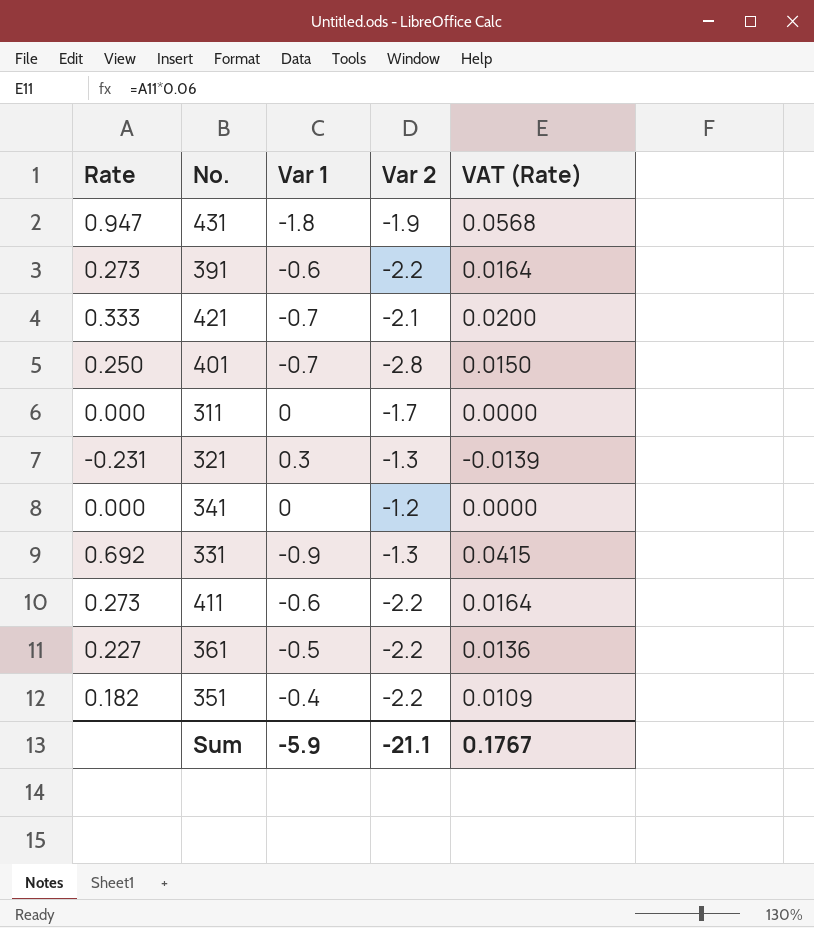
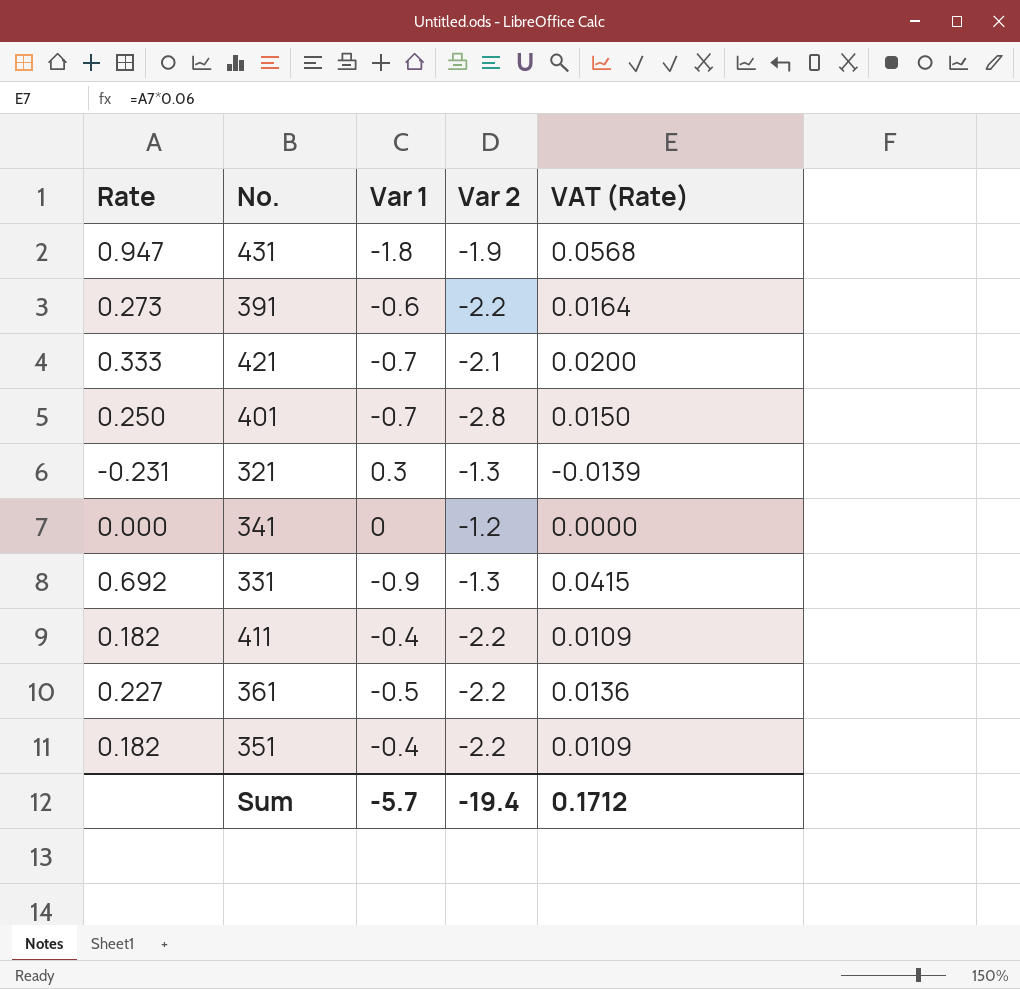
row 311: 0.000 | 0 | -1.7 | 0.0000 -> none
411 | Rate: 0.273 -> 0.182
411 | Var 1: -0.6 -> -0.4
411 | VAT (Rate): 0.0164 -> 0.0109
Sum | Var 1: -5.9 -> -5.7
Sum | Var 2: -21.1 -> -19.4
Sum | VAT (Rate): 0.1767 -> 0.1712

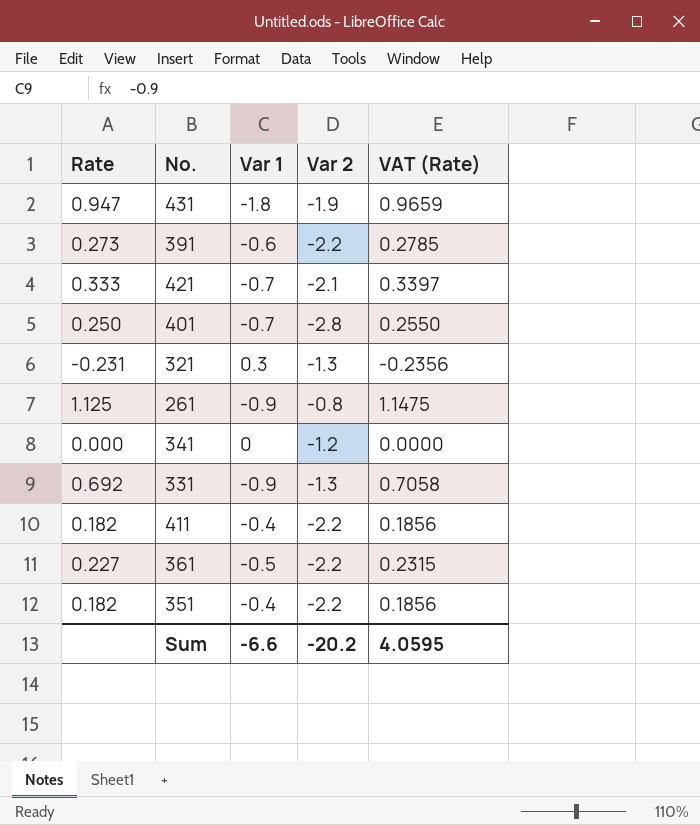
column VAT (Rate) | formula: [Rate] * 0.06 -> [Rate] * 1.02
row 261: none -> 1.125 | -0.9 | -0.8 | 1.1475
Sum | Var 1: -5.7 -> -6.6
Sum | Var 2: -19.4 -> -20.2
Sum | VAT (Rate): 0.1712 -> 4.0595

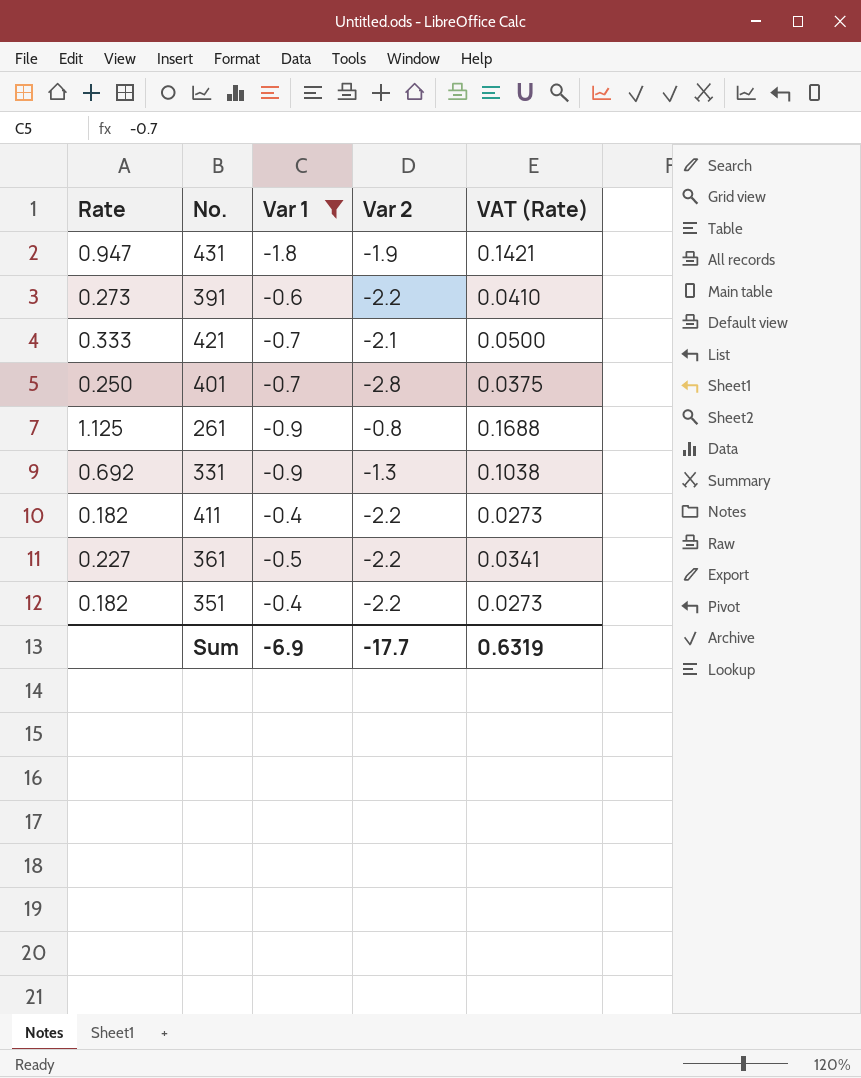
filter: none -> Var 1 <= -0.4
column VAT (Rate) | formula: [Rate] * 1.02 -> [Rate] * 0.15
Sum | Var 1: -6.6 -> -6.9
Sum | Var 2: -20.2 -> -17.7
Sum | VAT (Rate): 4.0595 -> 0.6319

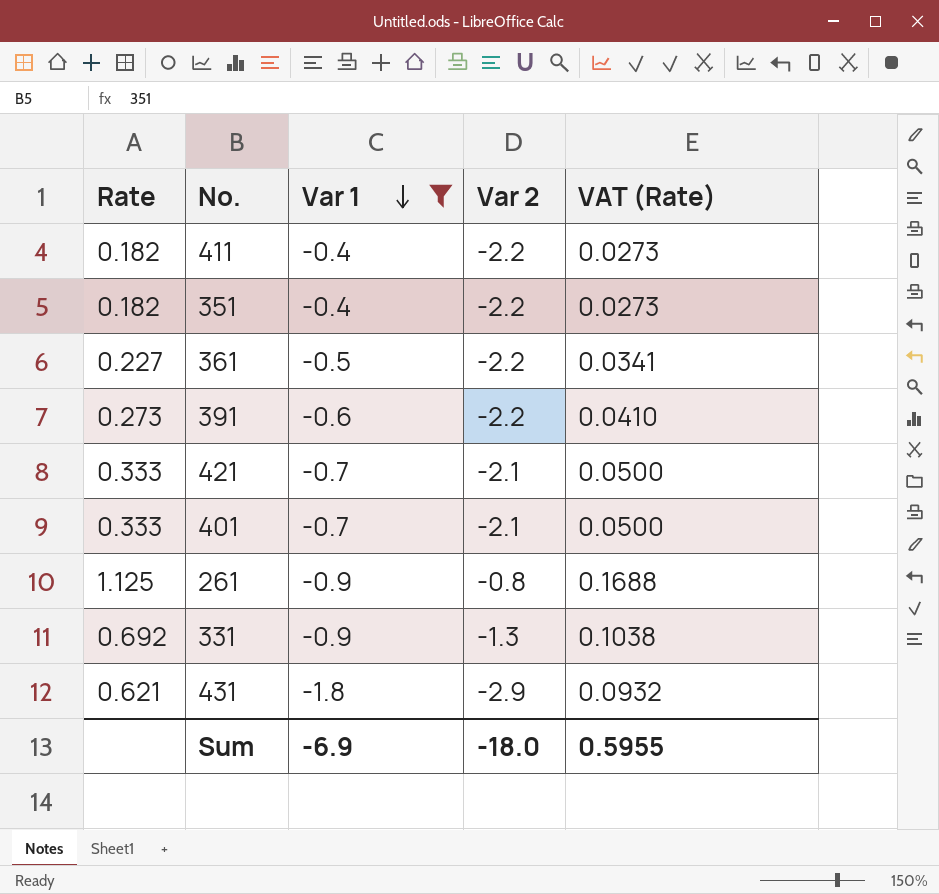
row order: none -> Var 1 descending
401 | Rate: 0.250 -> 0.333
401 | Var 2: -2.8 -> -2.1
401 | VAT (Rate): 0.0375 -> 0.0500
431 | Rate: 0.947 -> 0.621
431 | Var 2: -1.9 -> -2.9
431 | VAT (Rate): 0.1421 -> 0.0932
Sum | Var 2: -17.7 -> -18.0
Sum | VAT (Rate): 0.6319 -> 0.5955

